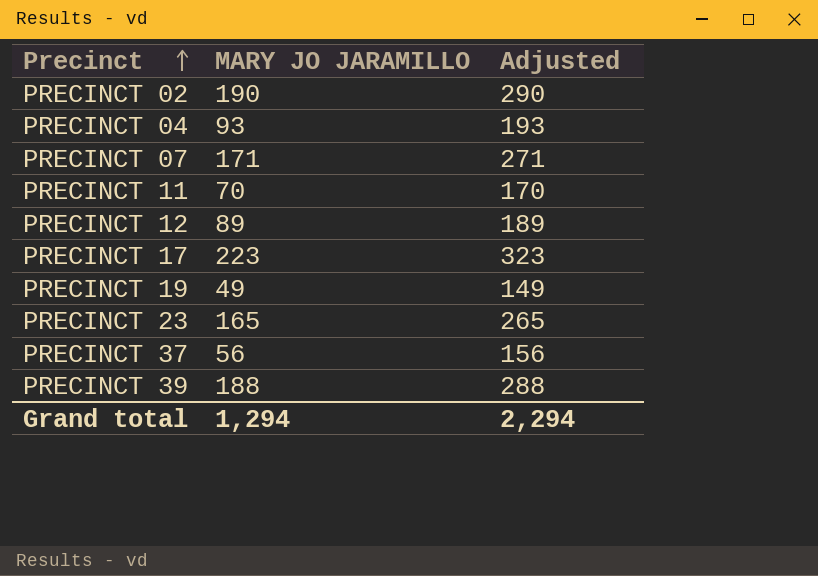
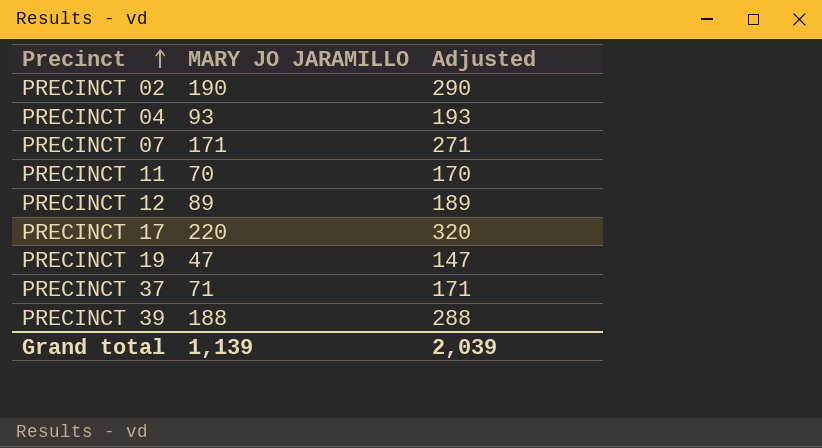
row PRECINCT 23: 165 | 265 -> none
PRECINCT 17 | MARY JO JARAMILLO: 223 -> 220
PRECINCT 17 | Adjusted: 323 -> 320
PRECINCT 19 | MARY JO JARAMILLO: 49 -> 47
PRECINCT 19 | Adjusted: 149 -> 147
PRECINCT 37 | MARY JO JARAMILLO: 56 -> 71
PRECINCT 37 | Adjusted: 156 -> 171
Grand total | MARY JO JARAMILLO: 1,294 -> 1,139
Grand total | Adjusted: 2,294 -> 2,039

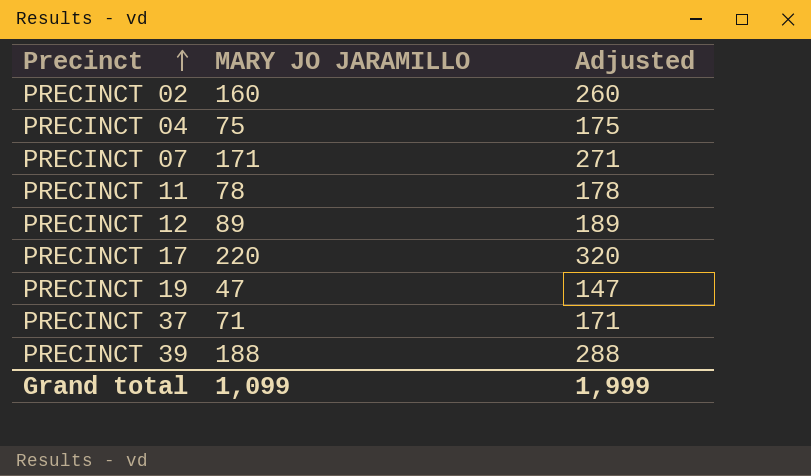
PRECINCT 02 | MARY JO JARAMILLO: 190 -> 160
PRECINCT 02 | Adjusted: 290 -> 260
PRECINCT 04 | MARY JO JARAMILLO: 93 -> 75
PRECINCT 04 | Adjusted: 193 -> 175
PRECINCT 11 | MARY JO JARAMILLO: 70 -> 78
PRECINCT 11 | Adjusted: 170 -> 178
Grand total | MARY JO JARAMILLO: 1,139 -> 1,099
Grand total | Adjusted: 2,039 -> 1,999

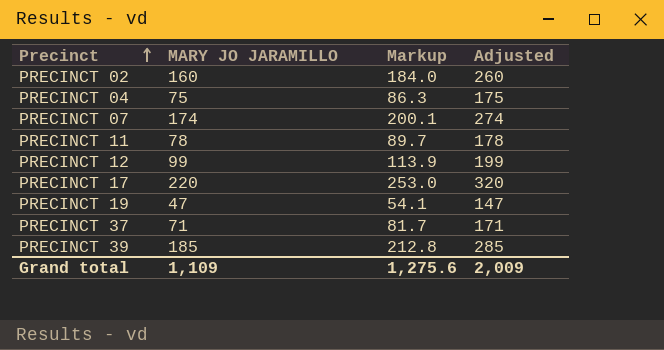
column Markup | formula: none -> [MARY JO JARAMILLO] * 1.15
PRECINCT 07 | MARY JO JARAMILLO: 171 -> 174
PRECINCT 07 | Adjusted: 271 -> 274
PRECINCT 12 | MARY JO JARAMILLO: 89 -> 99
PRECINCT 12 | Adjusted: 189 -> 199
PRECINCT 39 | MARY JO JARAMILLO: 188 -> 185
PRECINCT 39 | Adjusted: 288 -> 285
Grand total | MARY JO JARAMILLO: 1,099 -> 1,109
Grand total | Adjusted: 1,999 -> 2,009

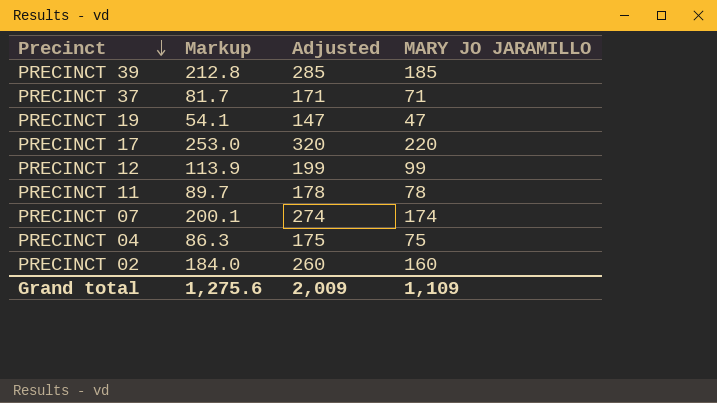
row order: Precinct ascending -> Precinct descending
column MARY JO JARAMILLO | position: 2 -> 4

